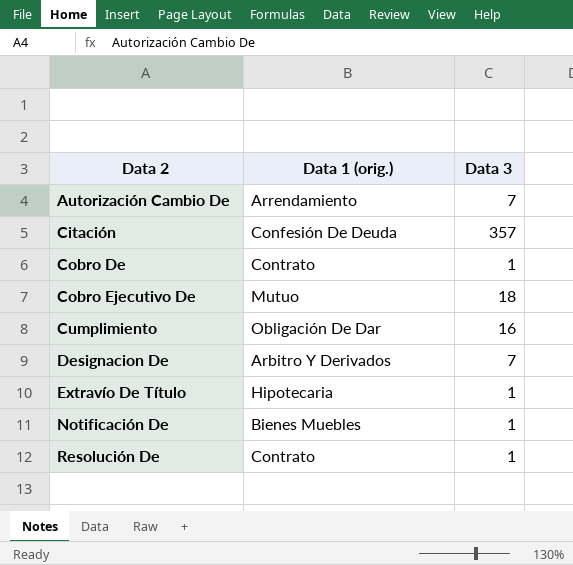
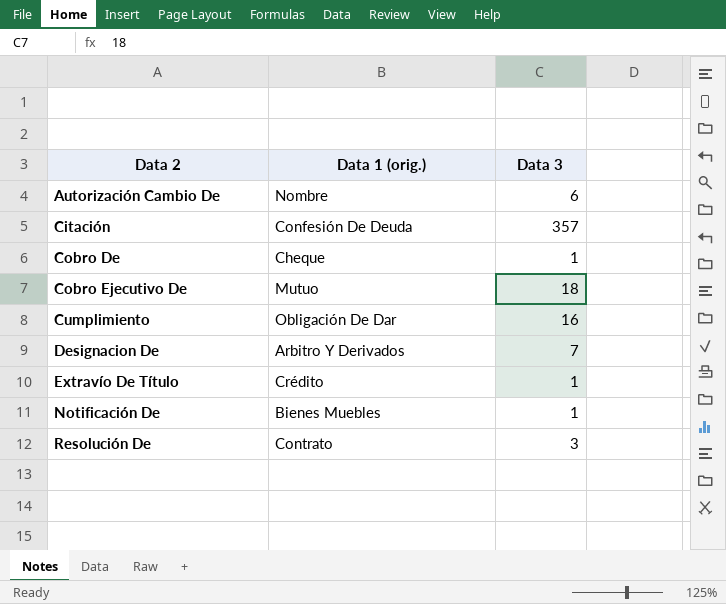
Autorización Cambio De | Data 1 (orig.): Arrendamiento -> Nombre
Autorización Cambio De | Data 3: 7 -> 6
Cobro De | Data 1 (orig.): Contrato -> Cheque
Extravío De Título | Data 1 (orig.): Hipotecaria -> Crédito
Resolución De | Data 3: 1 -> 3

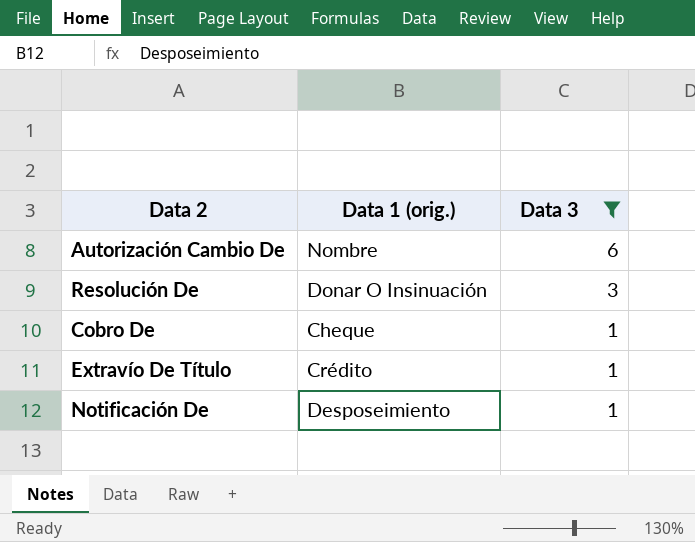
filter: none -> Data 3 <= 6
row order: Data 2 ascending -> Data 3 descending
Resolución De | Data 1 (orig.): Contrato -> Donar O Insinuación
Notificación De | Data 1 (orig.): Bienes Muebles -> Desposeimiento

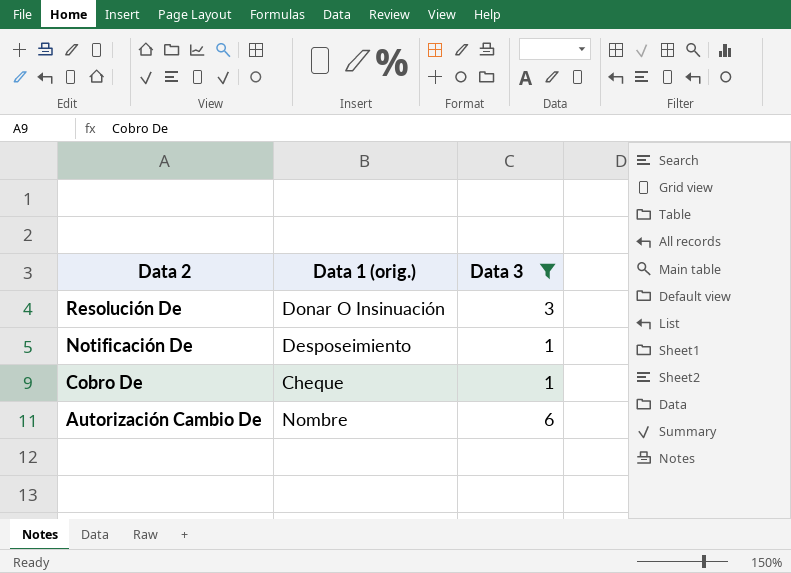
row order: Data 3 descending -> Data 2 descending
row Extravío De Título: Crédito | 1 -> none

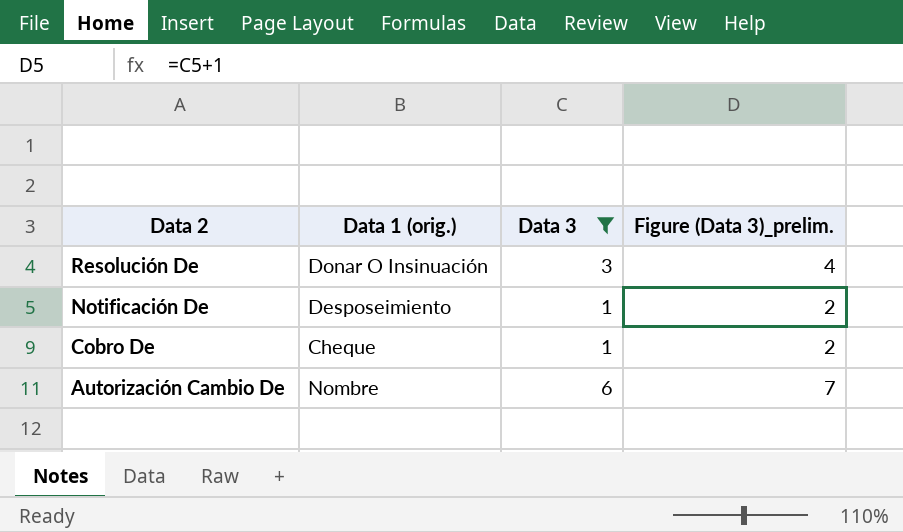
column Figure (Data 3)_prelim. | formula: none -> [Data 3] + 1

